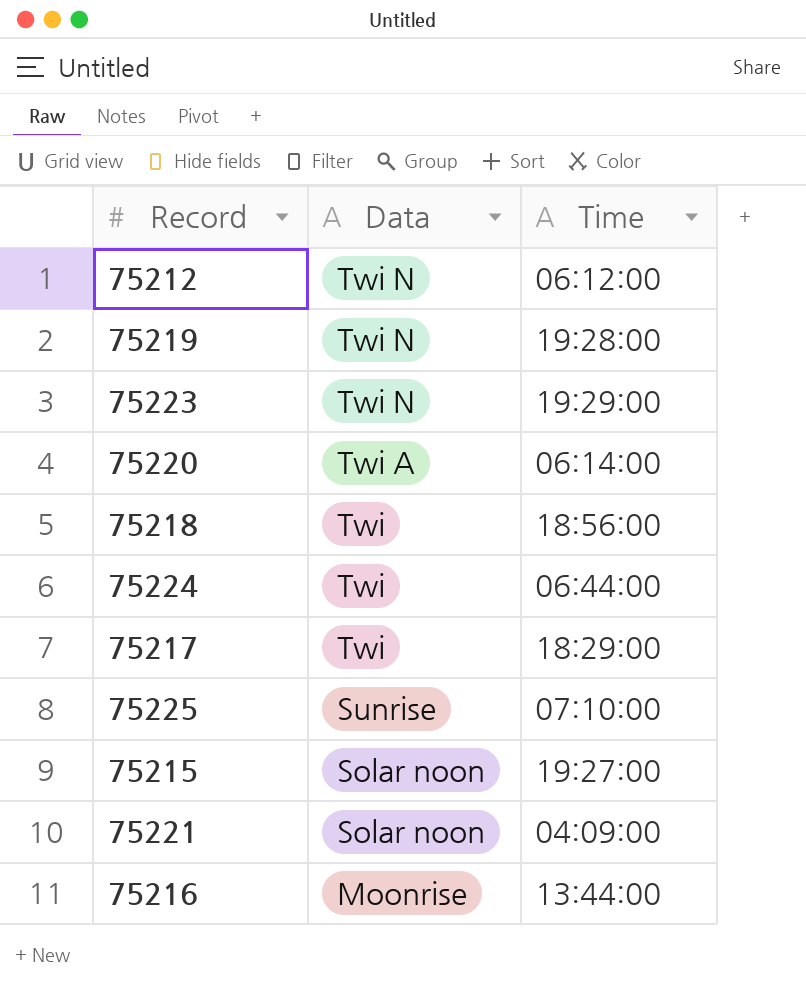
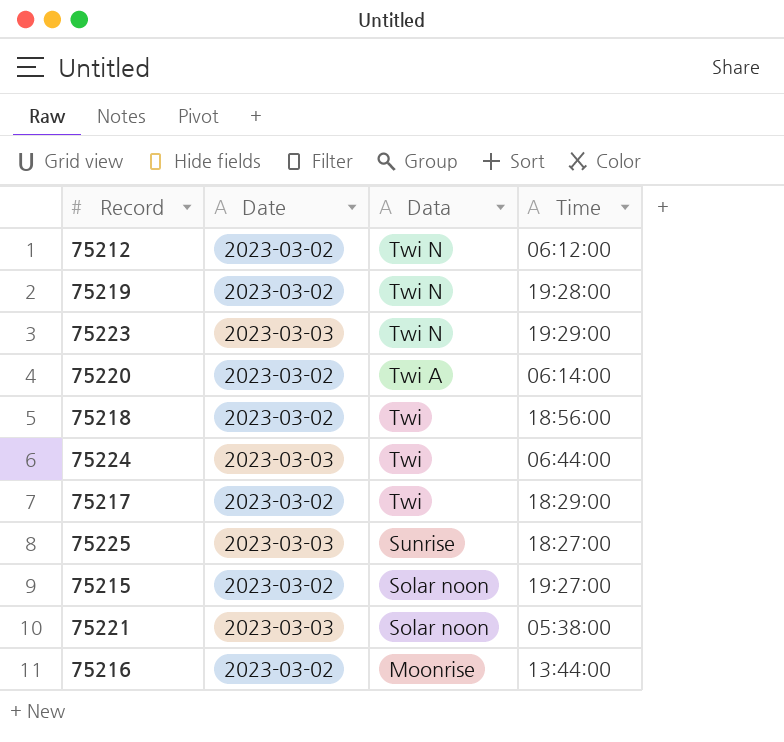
column Date | position: none -> 2
75225 | Time: 07:10:00 -> 18:27:00
75221 | Time: 04:09:00 -> 05:38:00

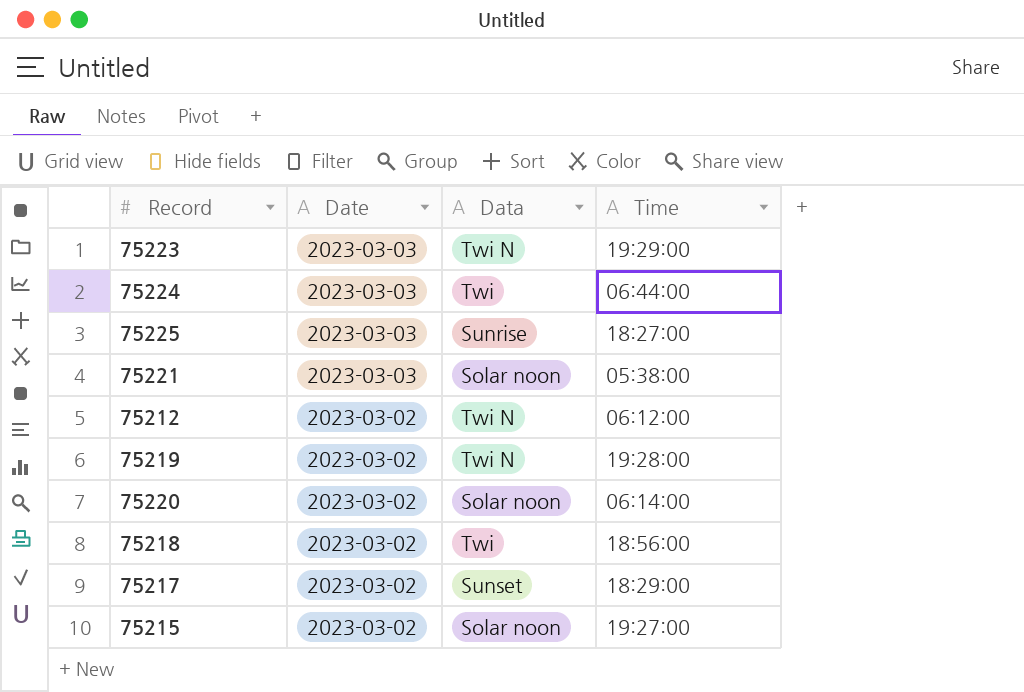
row order: Data descending -> Date descending
row 75216: 2023-03-02 | Moonrise | 13:44:00 -> none
75220 | Data: Twi A -> Solar noon
75217 | Data: Twi -> Sunset

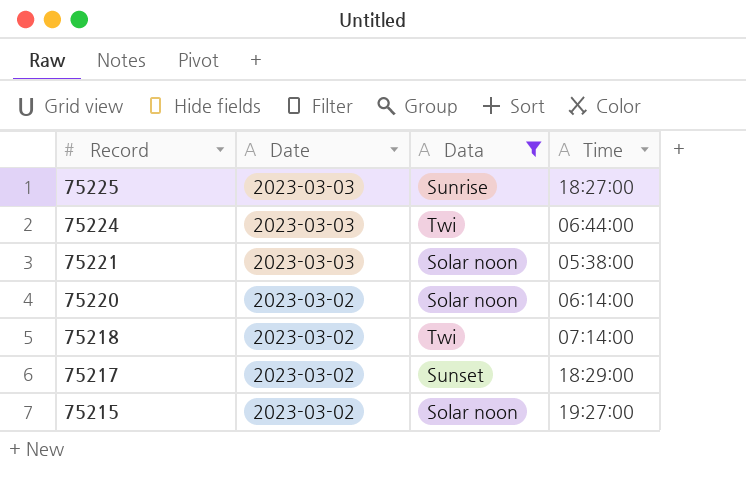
filter: none -> Data != Twi N
row order: Date descending -> Record descending
75218 | Time: 18:56:00 -> 07:14:00

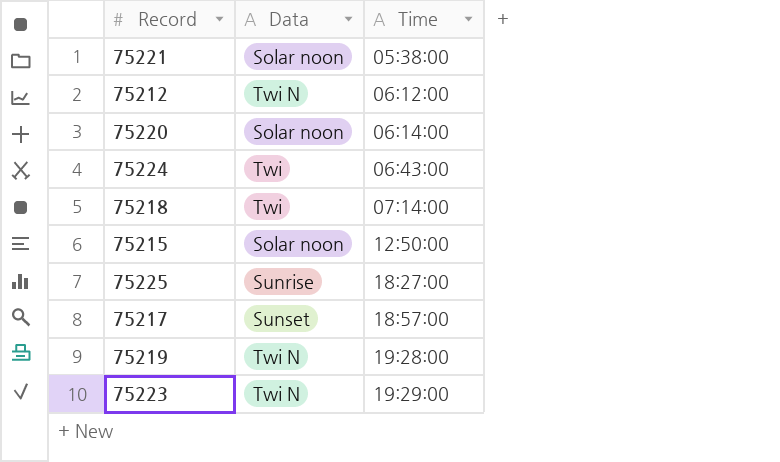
filter: Data != Twi N -> none
row order: Record descending -> Time ascending
column Date | position: 2 -> none
75224 | Time: 06:44:00 -> 06:43:00
75215 | Time: 19:27:00 -> 12:50:00
75217 | Time: 18:29:00 -> 18:57:00

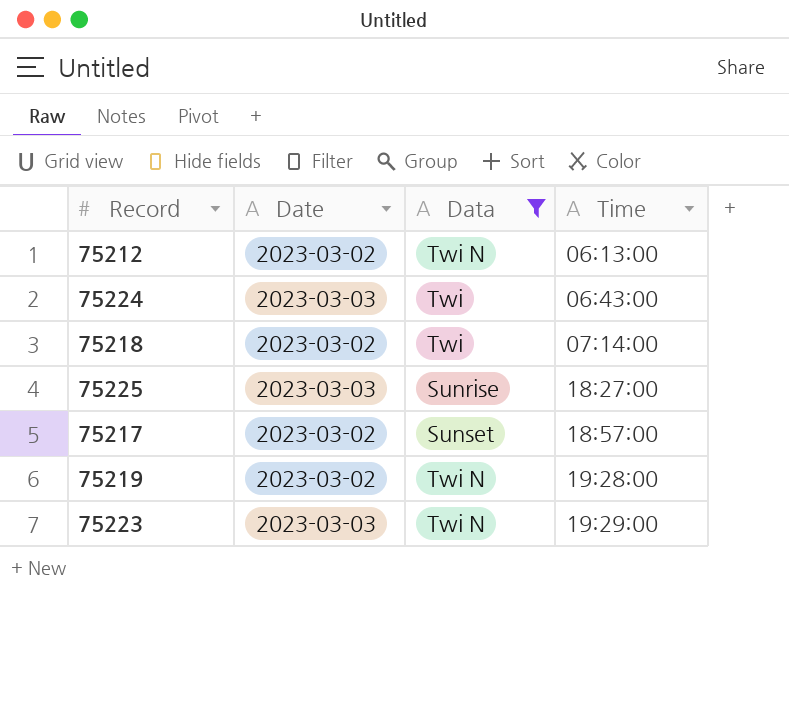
filter: none -> Data != Solar noon
column Date | position: none -> 2
75212 | Time: 06:12:00 -> 06:13:00

